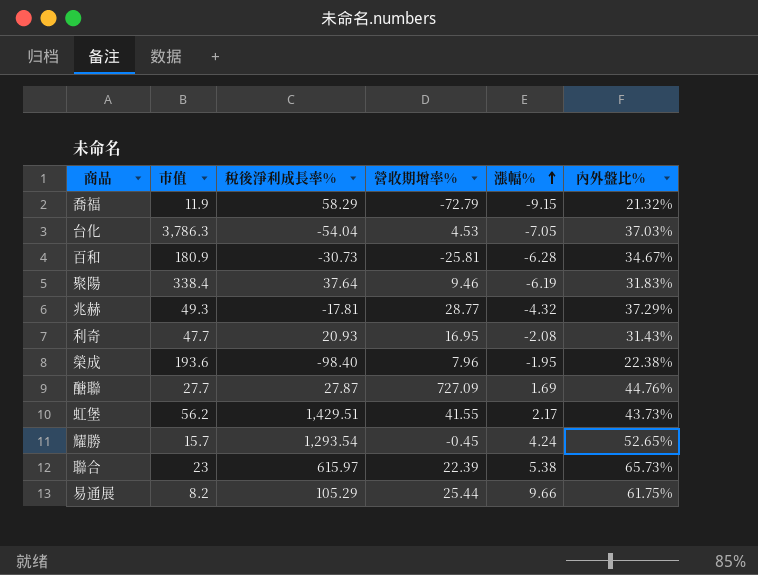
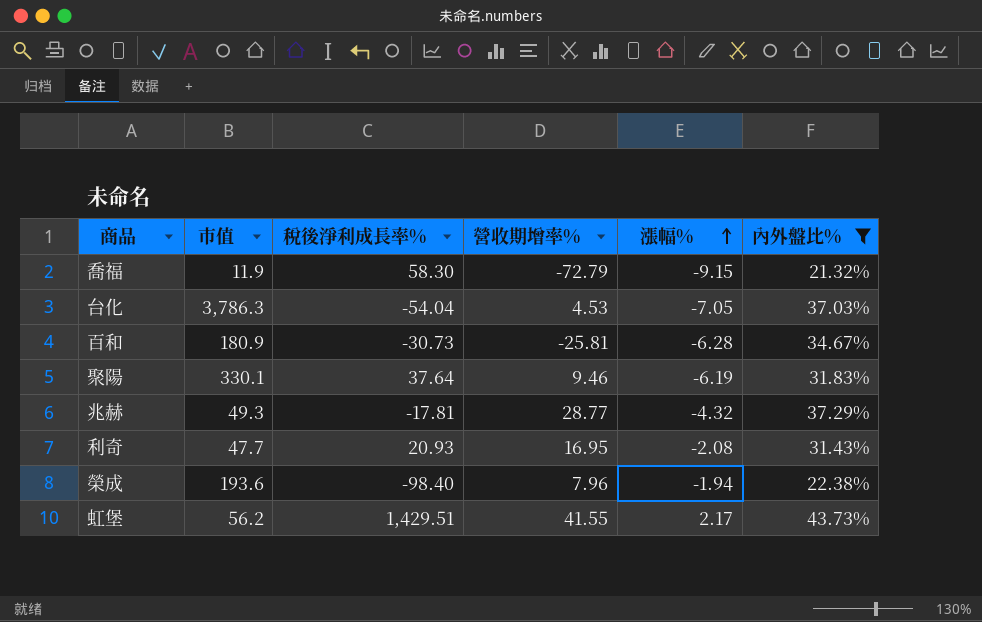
filter: none -> 內外盤比% <= 43.73%
喬福 | 稅後淨利成長率%: 58.29 -> 58.30
聚陽 | 市值: 338.4 -> 330.1
榮成 | 漲幅%: -1.95 -> -1.94

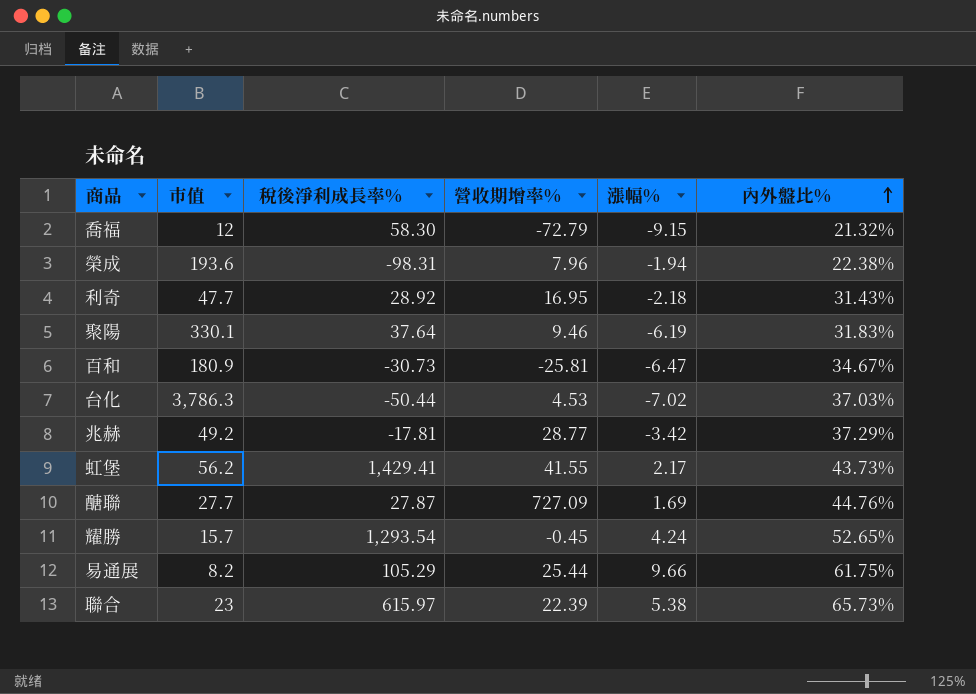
filter: 內外盤比% <= 43.73% -> none
row order: 漲幅% ascending -> 內外盤比% ascending
喬福 | 市值: 11.9 -> 12
榮成 | 稅後淨利成長率%: -98.40 -> -98.31
利奇 | 稅後淨利成長率%: 20.93 -> 28.92
利奇 | 漲幅%: -2.08 -> -2.18
百和 | 漲幅%: -6.28 -> -6.47
台化 | 稅後淨利成長率%: -54.04 -> -50.44
台化 | 漲幅%: -7.05 -> -7.02
兆赫 | 市值: 49.3 -> 49.2
兆赫 | 漲幅%: -4.32 -> -3.42
虹堡 | 稅後淨利成長率%: 1,429.51 -> 1,429.41

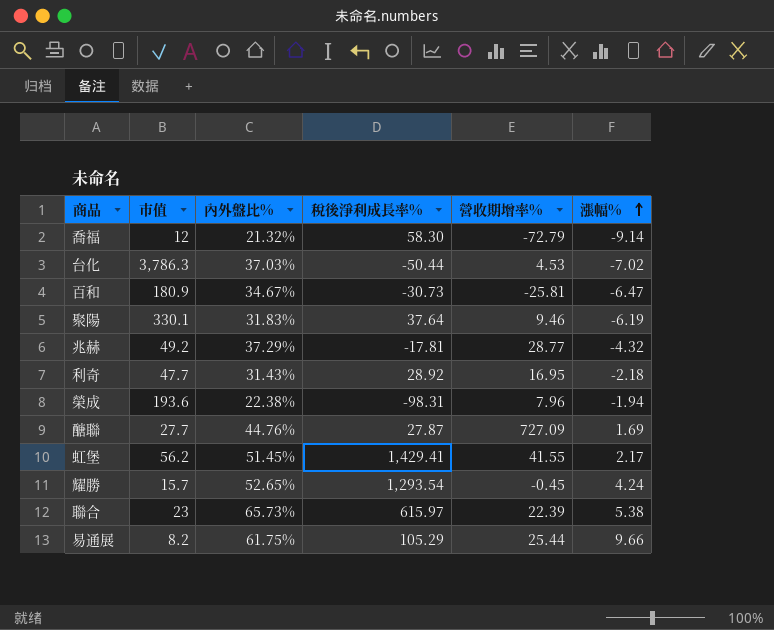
row order: 內外盤比% ascending -> 漲幅% ascending
column 內外盤比% | position: 6 -> 3
喬福 | 漲幅%: -9.15 -> -9.14
兆赫 | 漲幅%: -3.42 -> -4.32
虹堡 | 內外盤比%: 43.73% -> 51.45%

